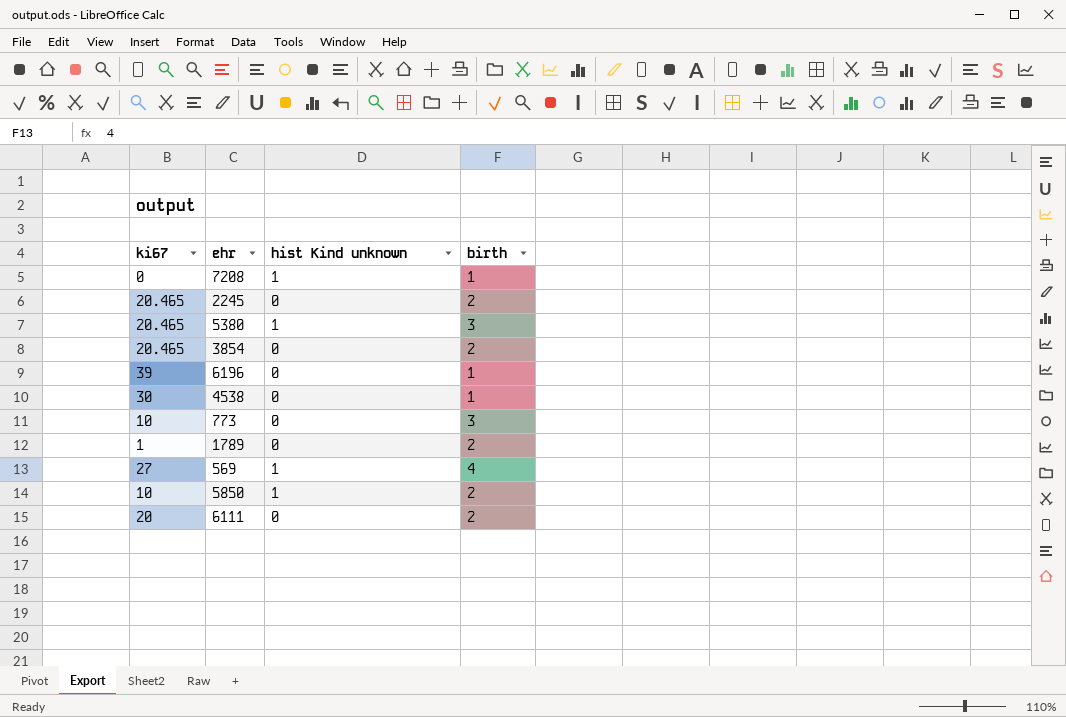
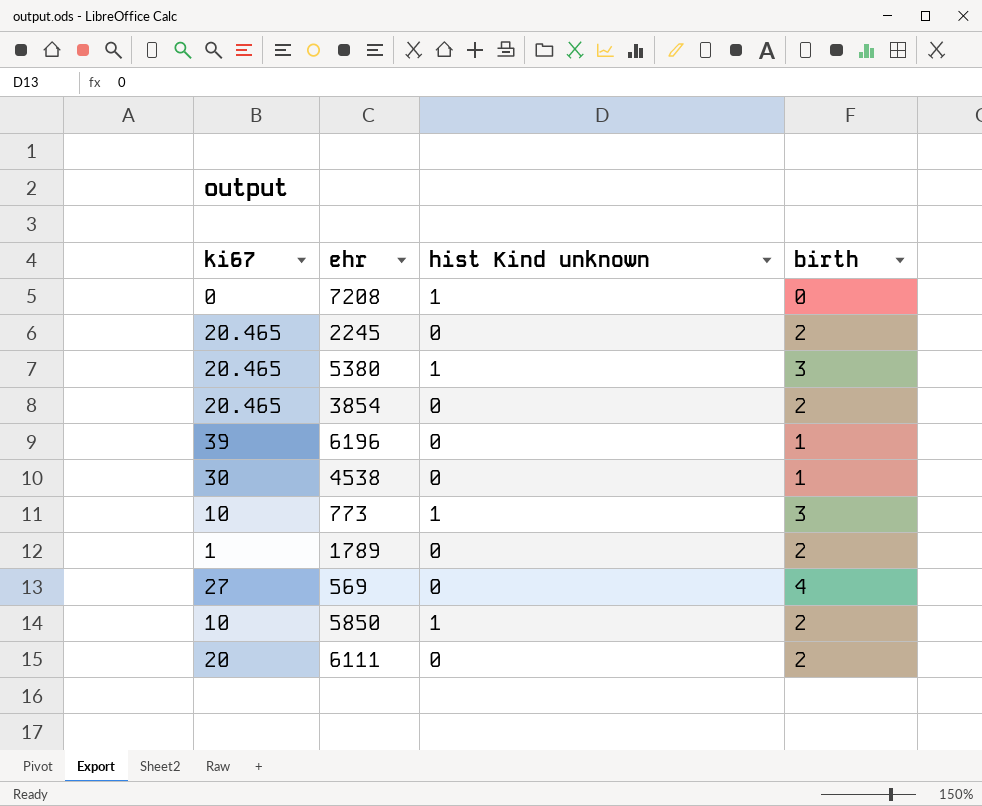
7208 | birth: 1 -> 0
773 | hist Kind unknown: 0 -> 1
569 | hist Kind unknown: 1 -> 0

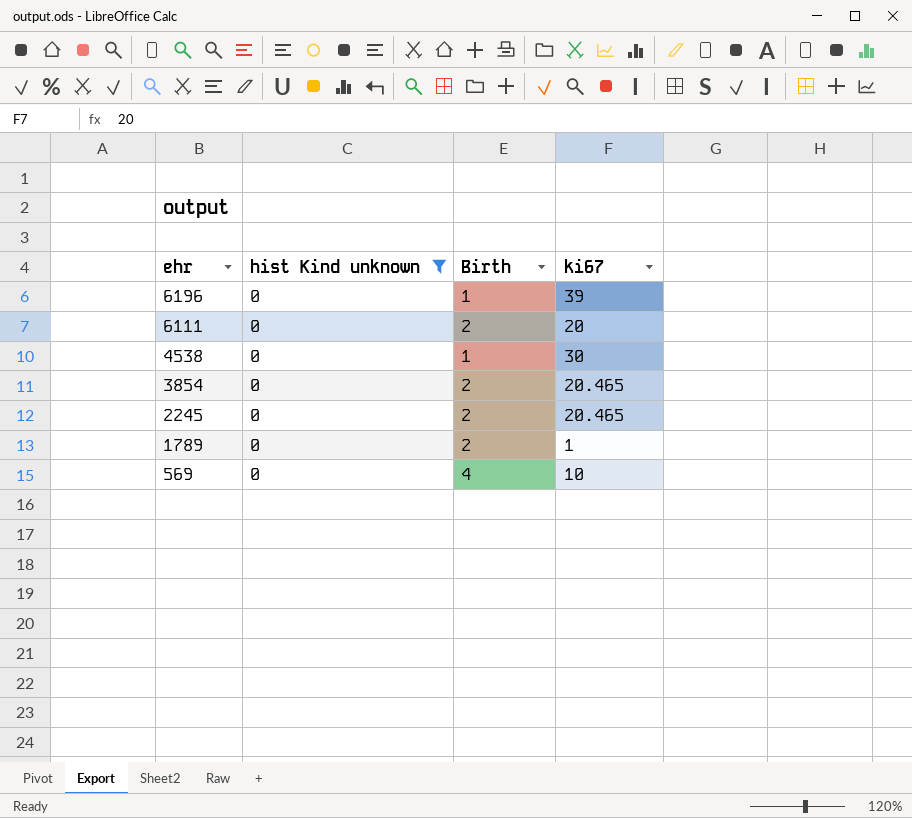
filter: none -> hist Kind unknown = 0
row order: none -> ehr descending
column name: birth -> Birth
column ki67 | position: 1 -> 4
569 | ki67: 27 -> 10

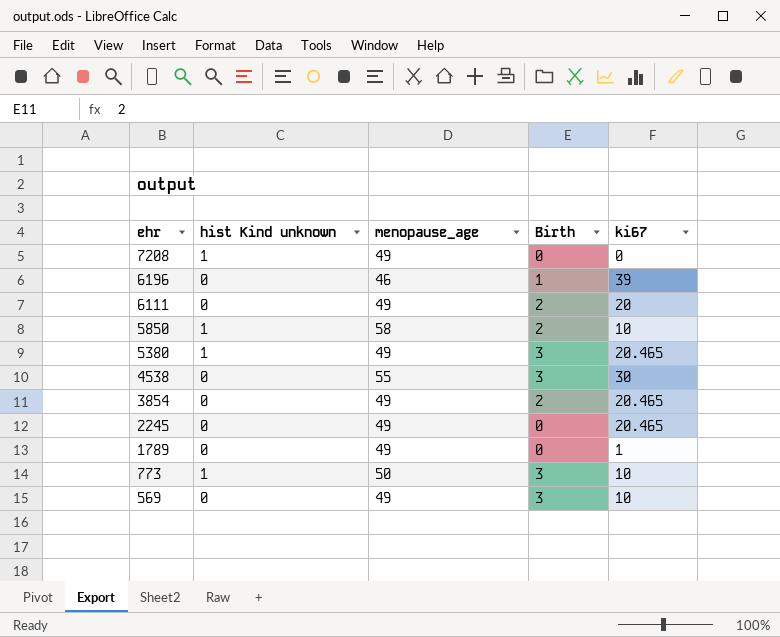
filter: hist Kind unknown = 0 -> none
column menopause_age | position: none -> 3
4538 | Birth: 1 -> 3
2245 | Birth: 2 -> 0
1789 | Birth: 2 -> 0
569 | Birth: 4 -> 3

